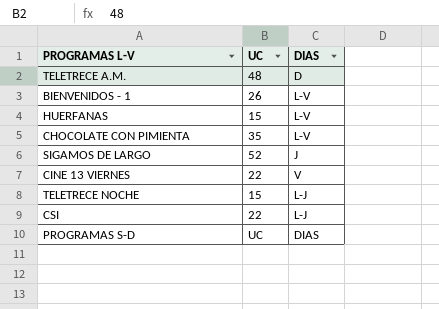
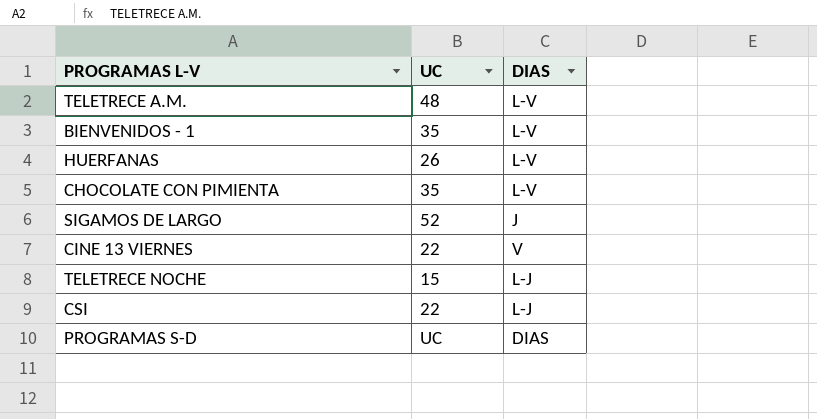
TELETRECE A.M. | DIAS: D -> L-V
BIENVENIDOS - 1 | UC: 26 -> 35
HUERFANAS | UC: 15 -> 26

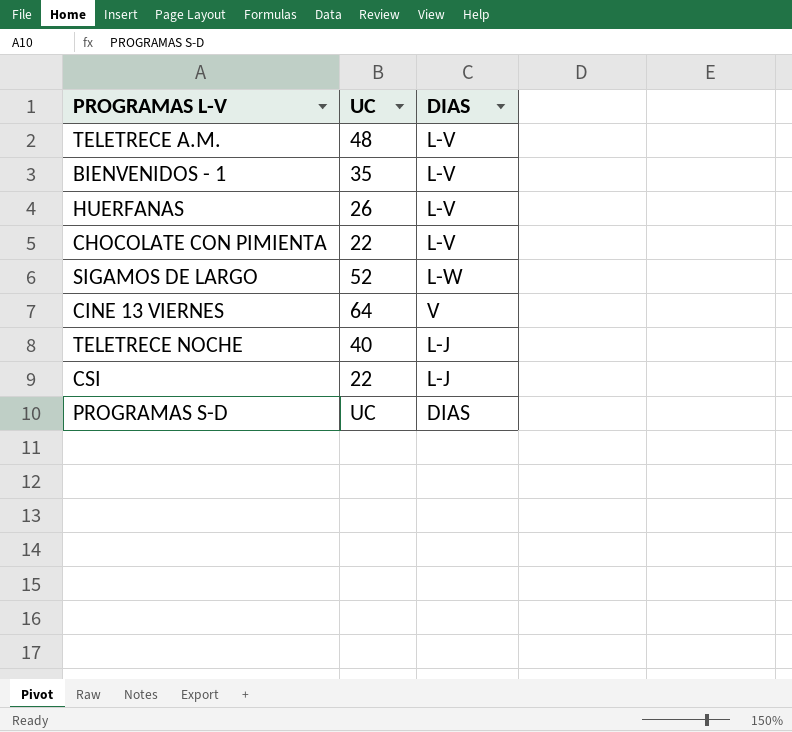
CHOCOLATE CON PIMIENTA | UC: 35 -> 22
SIGAMOS DE LARGO | DIAS: J -> L-W
CINE 13 VIERNES | UC: 22 -> 64
TELETRECE NOCHE | UC: 15 -> 40

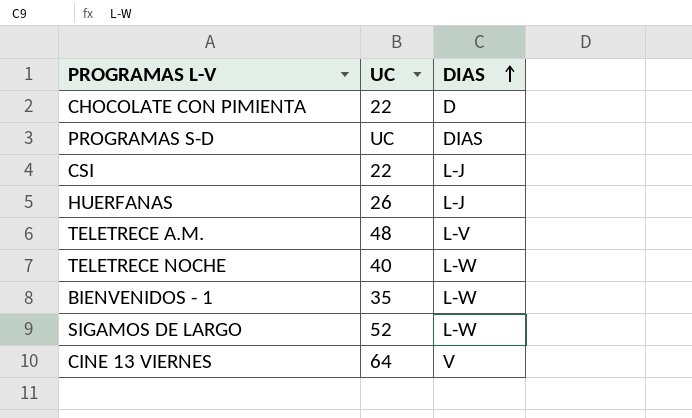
row order: none -> DIAS ascending
CHOCOLATE CON PIMIENTA | DIAS: L-V -> D
HUERFANAS | DIAS: L-V -> L-J
TELETRECE NOCHE | DIAS: L-J -> L-W
BIENVENIDOS - 1 | DIAS: L-V -> L-W

